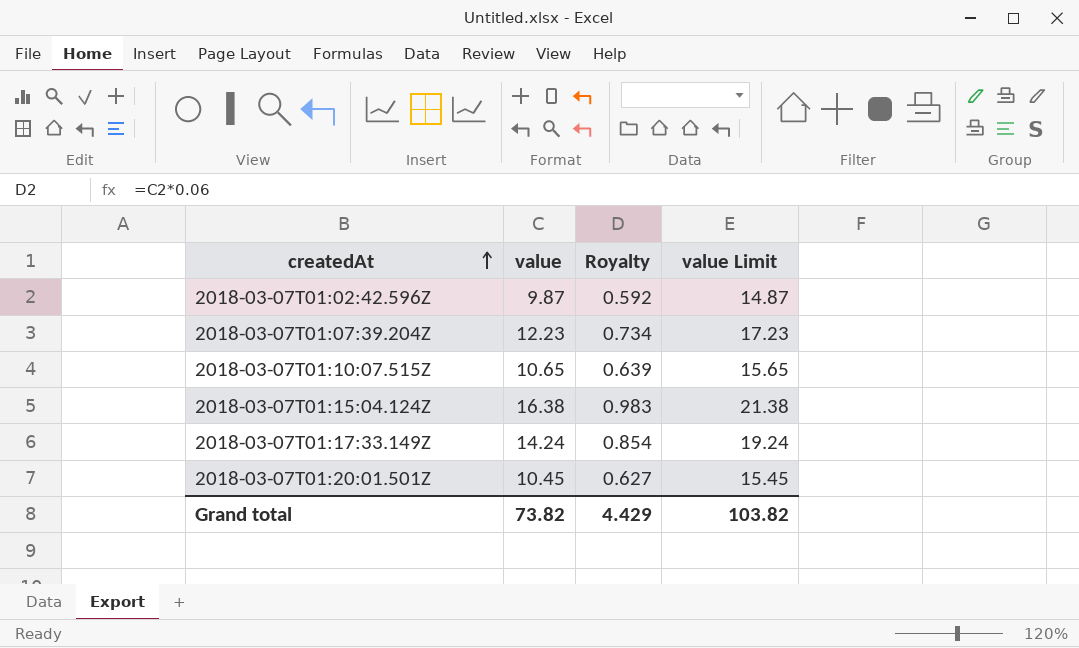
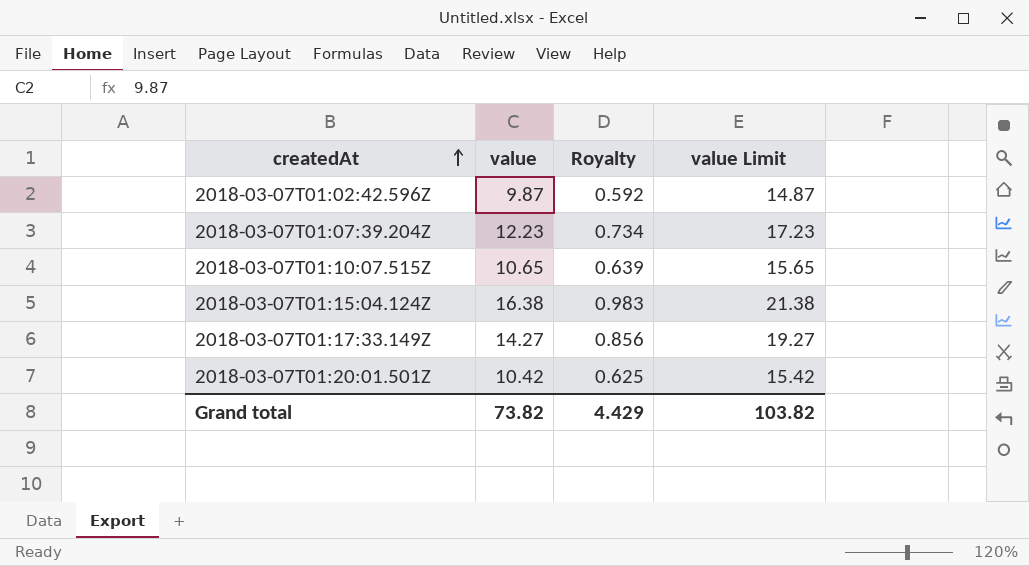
2018-03-07T01:17:33.149Z | value: 14.24 -> 14.27
2018-03-07T01:17:33.149Z | Royalty: 0.854 -> 0.856
2018-03-07T01:17:33.149Z | value Limit: 19.24 -> 19.27
2018-03-07T01:20:01.501Z | value: 10.45 -> 10.42
2018-03-07T01:20:01.501Z | Royalty: 0.627 -> 0.625
2018-03-07T01:20:01.501Z | value Limit: 15.45 -> 15.42

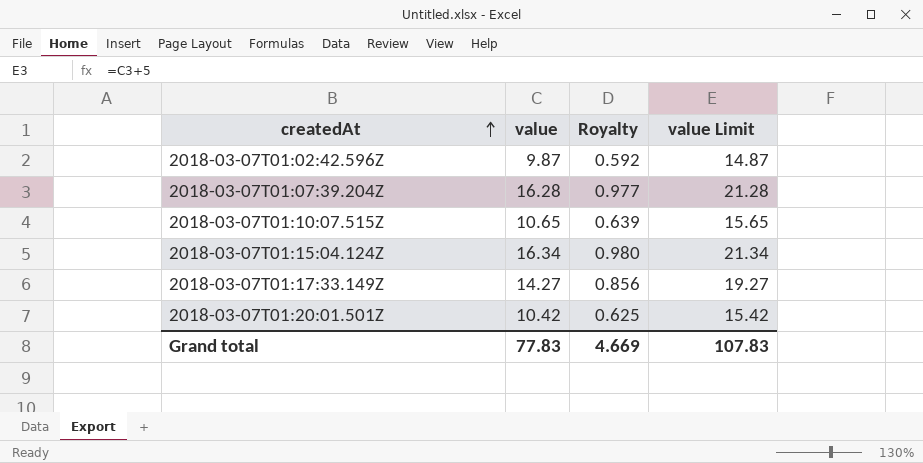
2018-03-07T01:07:39.204Z | value: 12.23 -> 16.28
2018-03-07T01:07:39.204Z | Royalty: 0.734 -> 0.977
2018-03-07T01:07:39.204Z | value Limit: 17.23 -> 21.28
2018-03-07T01:15:04.124Z | value: 16.38 -> 16.34
2018-03-07T01:15:04.124Z | Royalty: 0.983 -> 0.980
2018-03-07T01:15:04.124Z | value Limit: 21.38 -> 21.34
Grand total | value: 73.82 -> 77.83
Grand total | Royalty: 4.429 -> 4.669
Grand total | value Limit: 103.82 -> 107.83

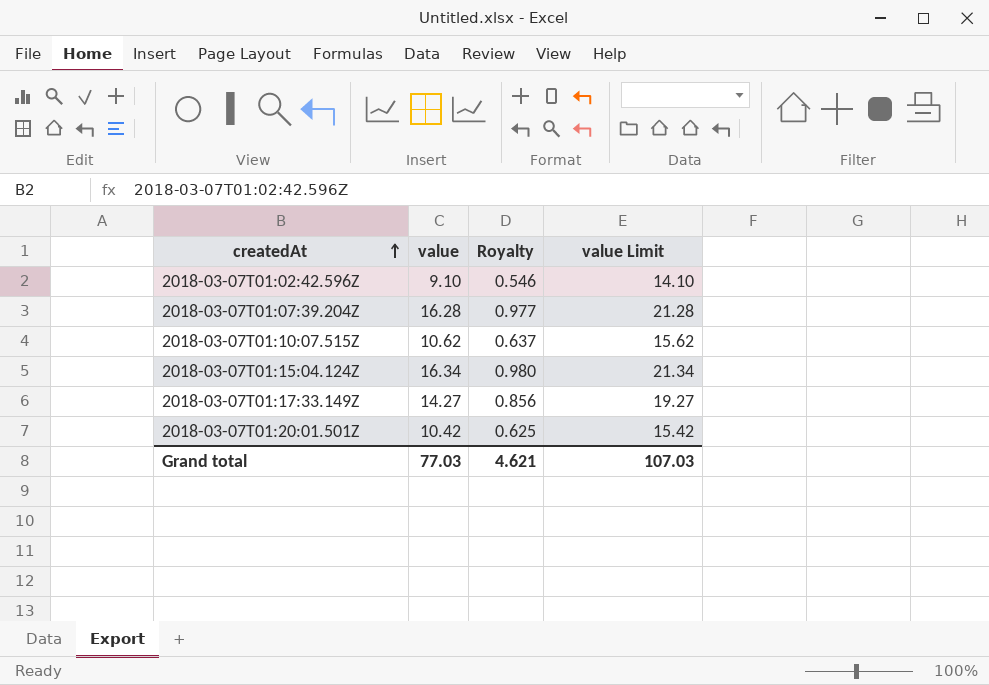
2018-03-07T01:02:42.596Z | value: 9.87 -> 9.10
2018-03-07T01:02:42.596Z | Royalty: 0.592 -> 0.546
2018-03-07T01:02:42.596Z | value Limit: 14.87 -> 14.10
2018-03-07T01:10:07.515Z | value: 10.65 -> 10.62
2018-03-07T01:10:07.515Z | Royalty: 0.639 -> 0.637
2018-03-07T01:10:07.515Z | value Limit: 15.65 -> 15.62
Grand total | value: 77.83 -> 77.03
Grand total | Royalty: 4.669 -> 4.621
Grand total | value Limit: 107.83 -> 107.03

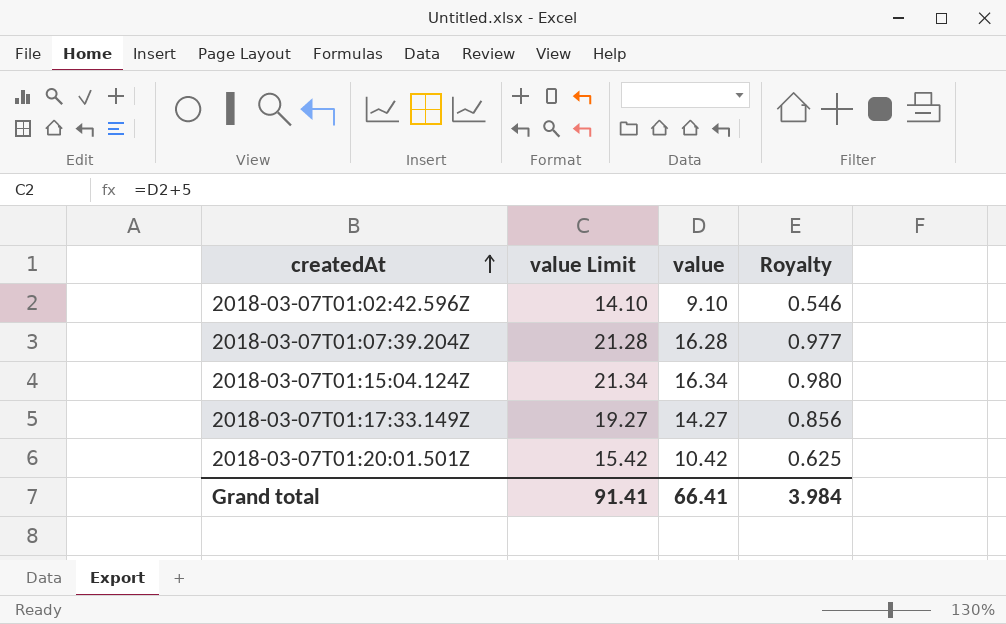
column value Limit | position: 4 -> 2
row 2018-03-07T01:10:07.515Z: 10.62 | 0.637 | 15.62 -> none
Grand total | value Limit: 107.03 -> 91.41
Grand total | value: 77.03 -> 66.41
Grand total | Royalty: 4.621 -> 3.984

